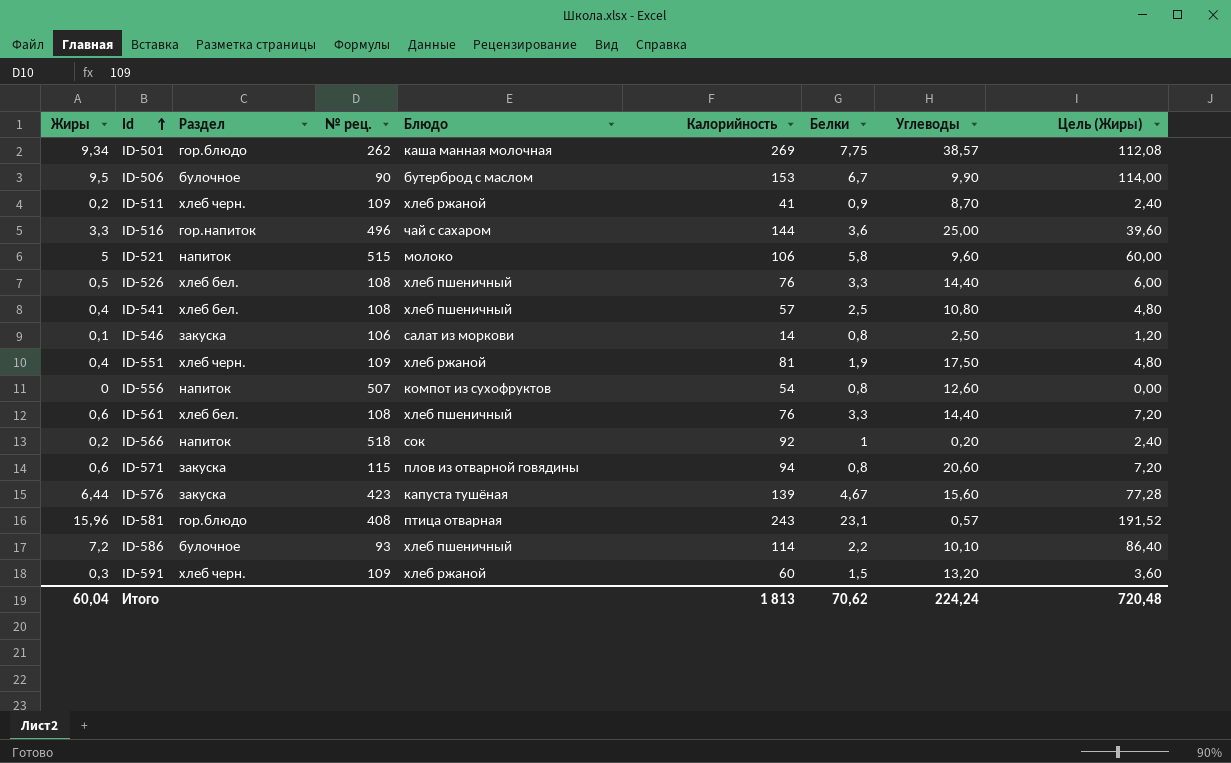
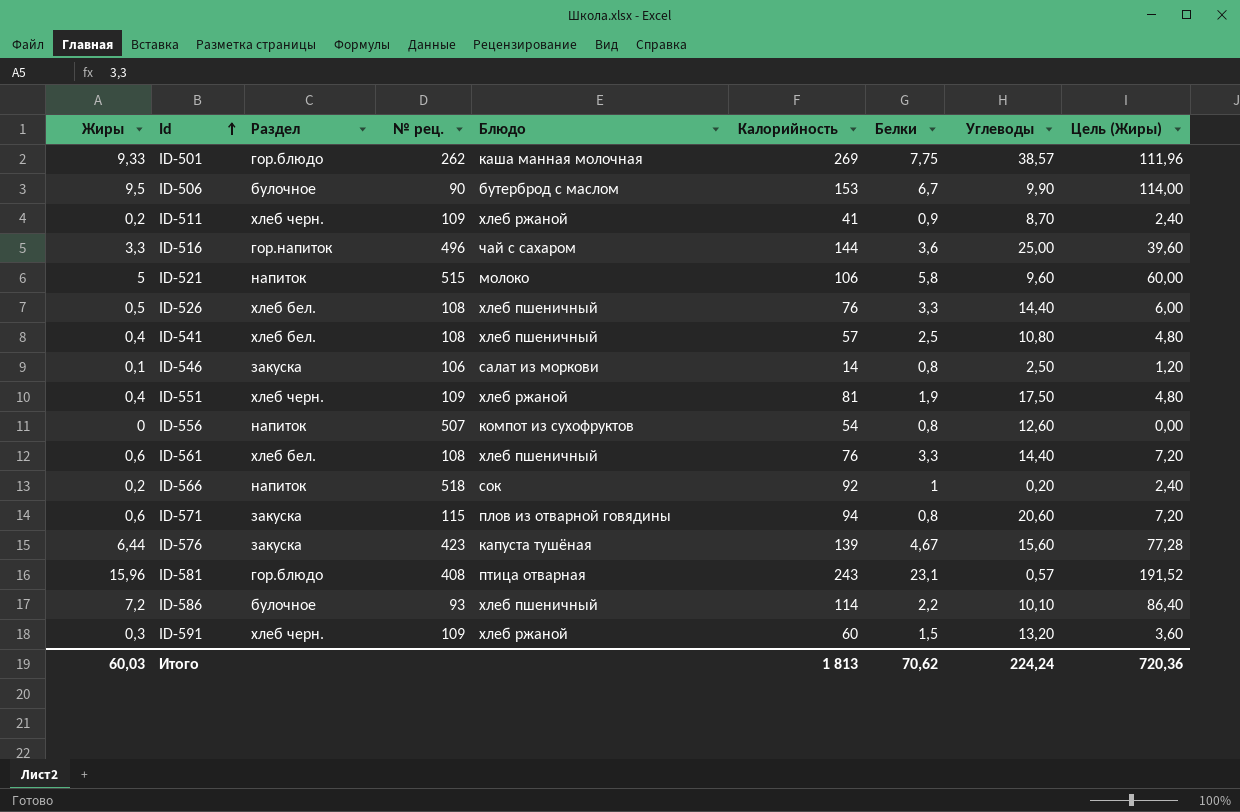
ID-501 | Жиры: 9,34 -> 9,33
ID-501 | Цель (Жиры): 112,08 -> 111,96
Итого | Жиры: 60,04 -> 60,03
Итого | Цель (Жиры): 720,48 -> 720,36

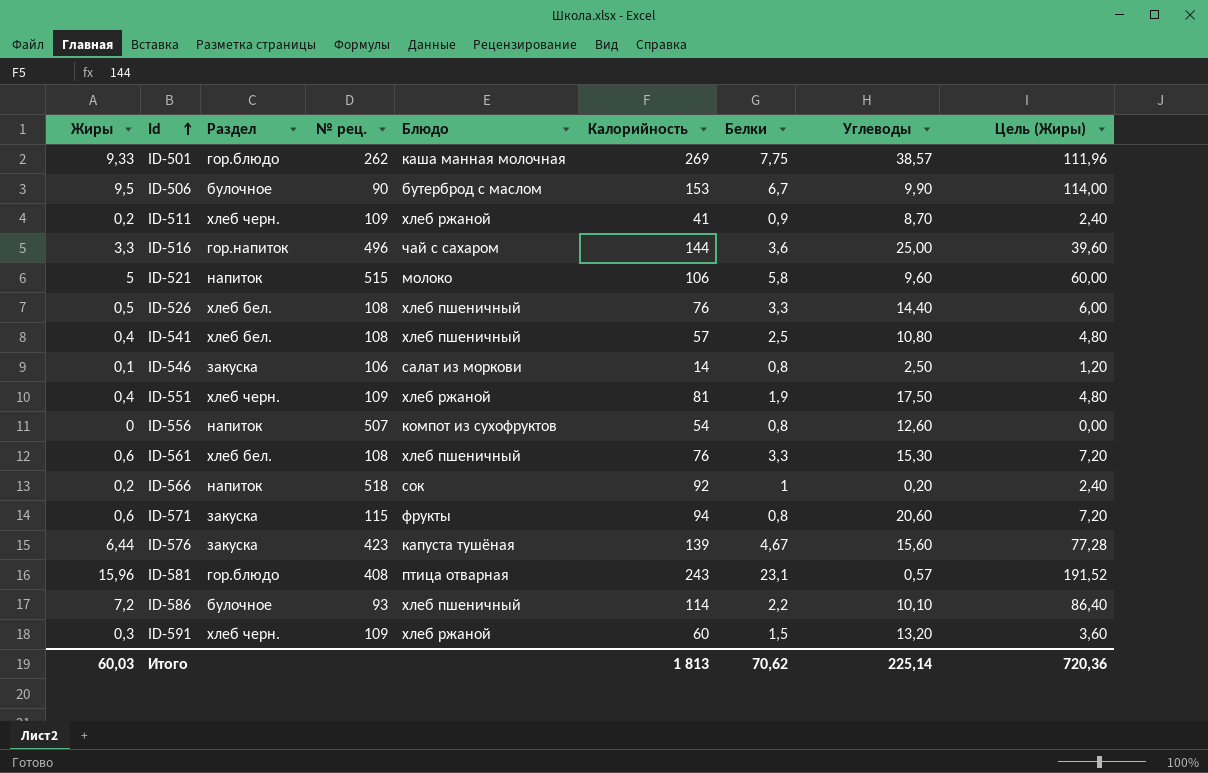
ID-561 | Углеводы: 14,40 -> 15,30
ID-571 | Блюдо: плов из отварной говядины -> фрукты
Итого | Углеводы: 224,24 -> 225,14

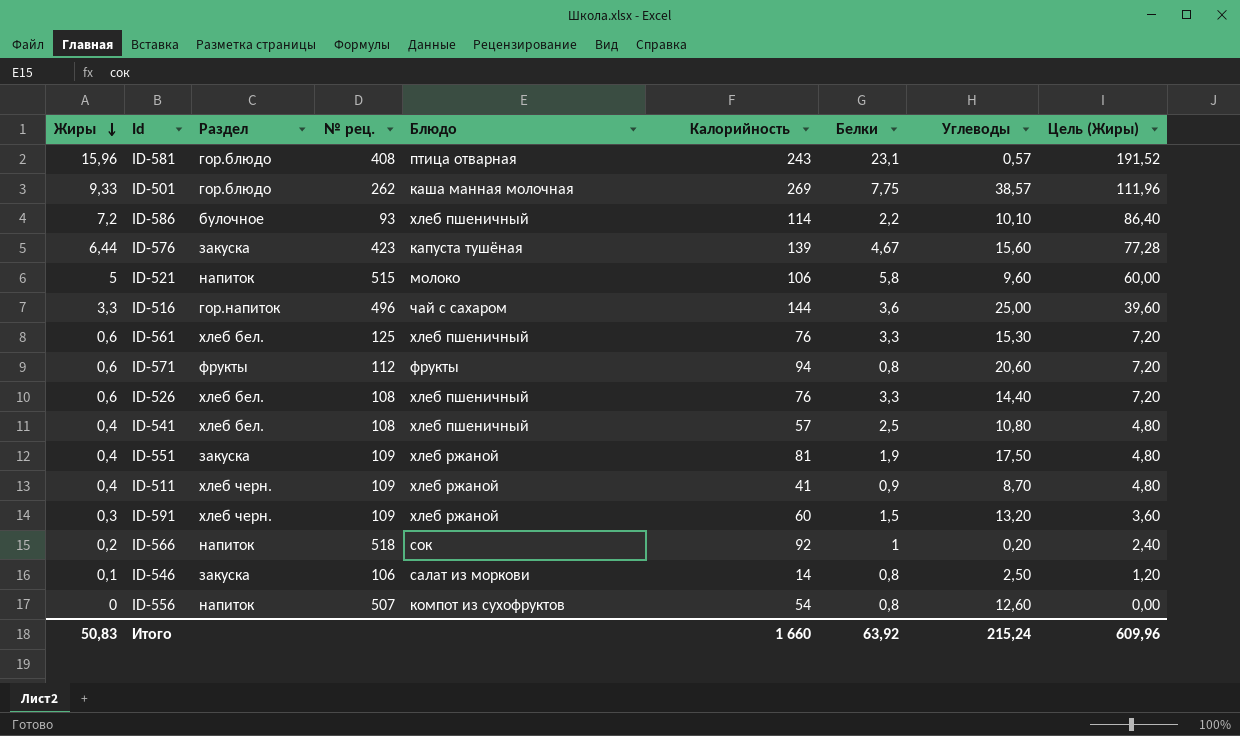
row order: Id ascending -> Жиры descending
row ID-506: 9,5 | булочное | 90 | бутерброд с маслом | 153 | 6,7 | 9,90 | 114,00 -> none
ID-561 | № рец.: 108 -> 125
ID-571 | Раздел: закуска -> фрукты
ID-571 | № рец.: 115 -> 112
ID-526 | Жиры: 0,5 -> 0,6
ID-526 | Цель (Жиры): 6,00 -> 7,20
ID-551 | Раздел: хлеб черн. -> закуска
ID-511 | Жиры: 0,2 -> 0,4
ID-511 | Цель (Жиры): 2,40 -> 4,80
Итого | Жиры: 60,03 -> 50,83
Итого | Калорийность: 1 813 -> 1 660
Итого | Белки: 70,62 -> 63,92
Итого | Углеводы: 225,14 -> 215,24
Итого | Цель (Жиры): 720,36 -> 609,96

